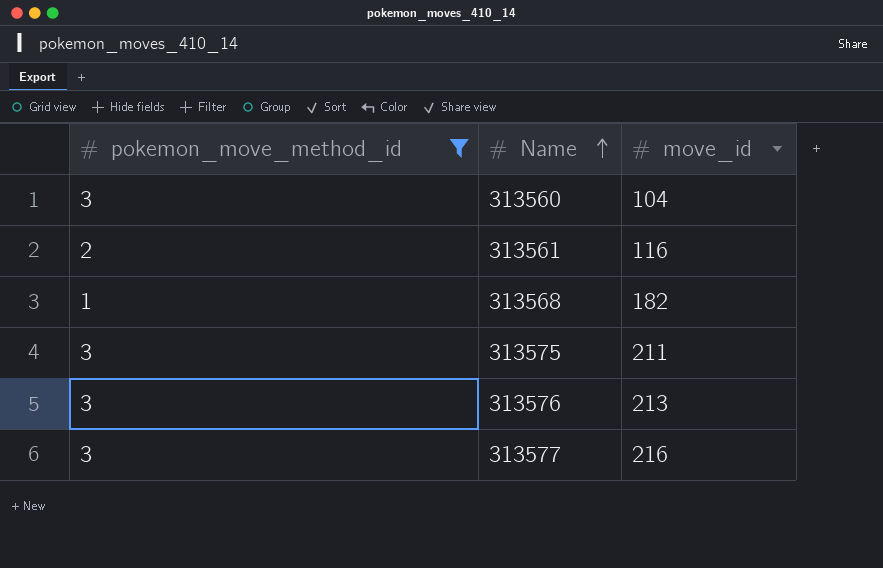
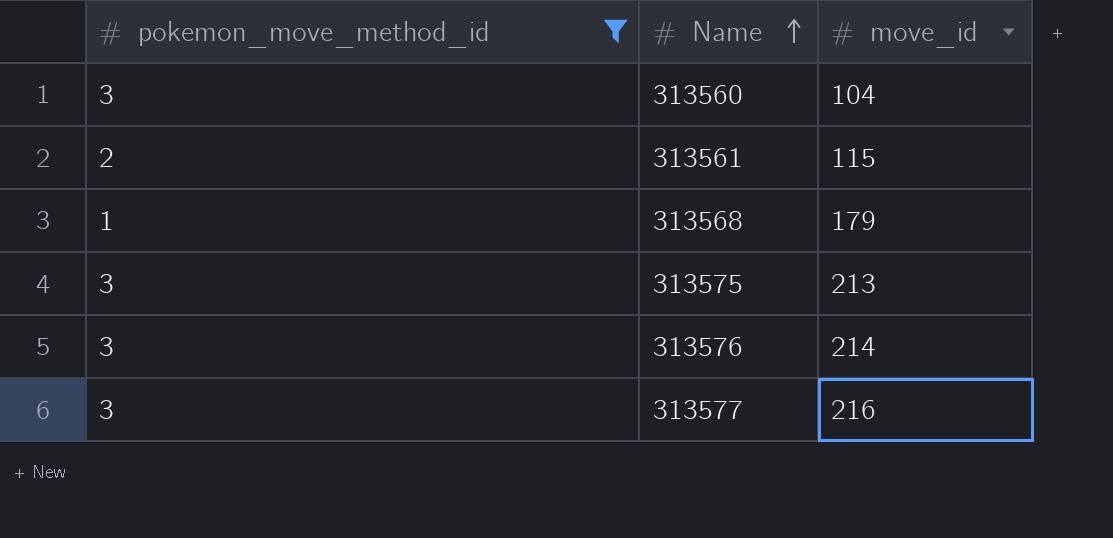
313561 | move_id: 116 -> 115
313568 | move_id: 182 -> 179
313575 | move_id: 211 -> 213
313576 | move_id: 213 -> 214

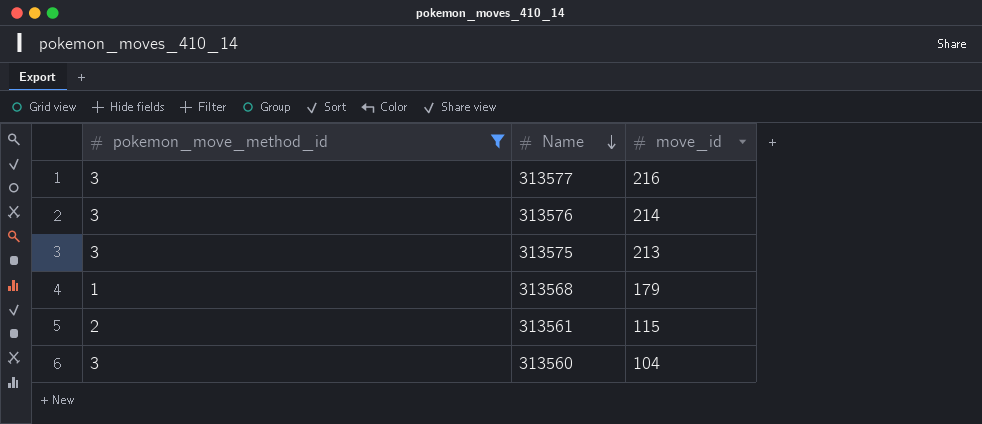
row order: Name ascending -> Name descending

